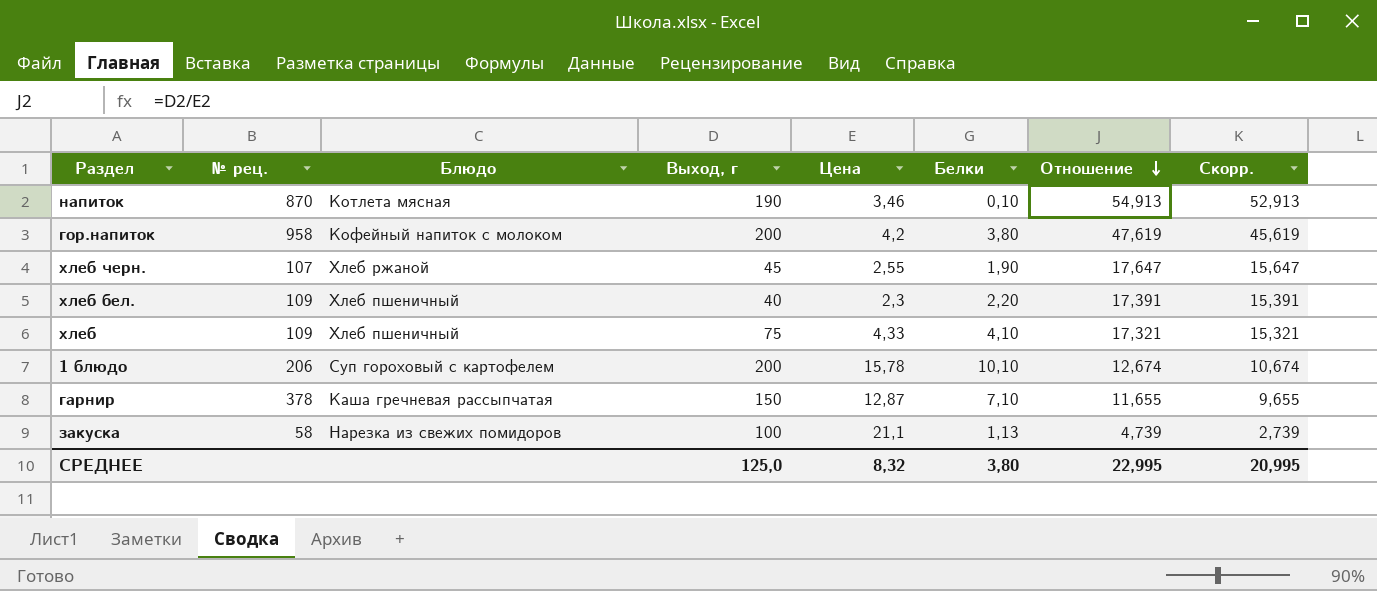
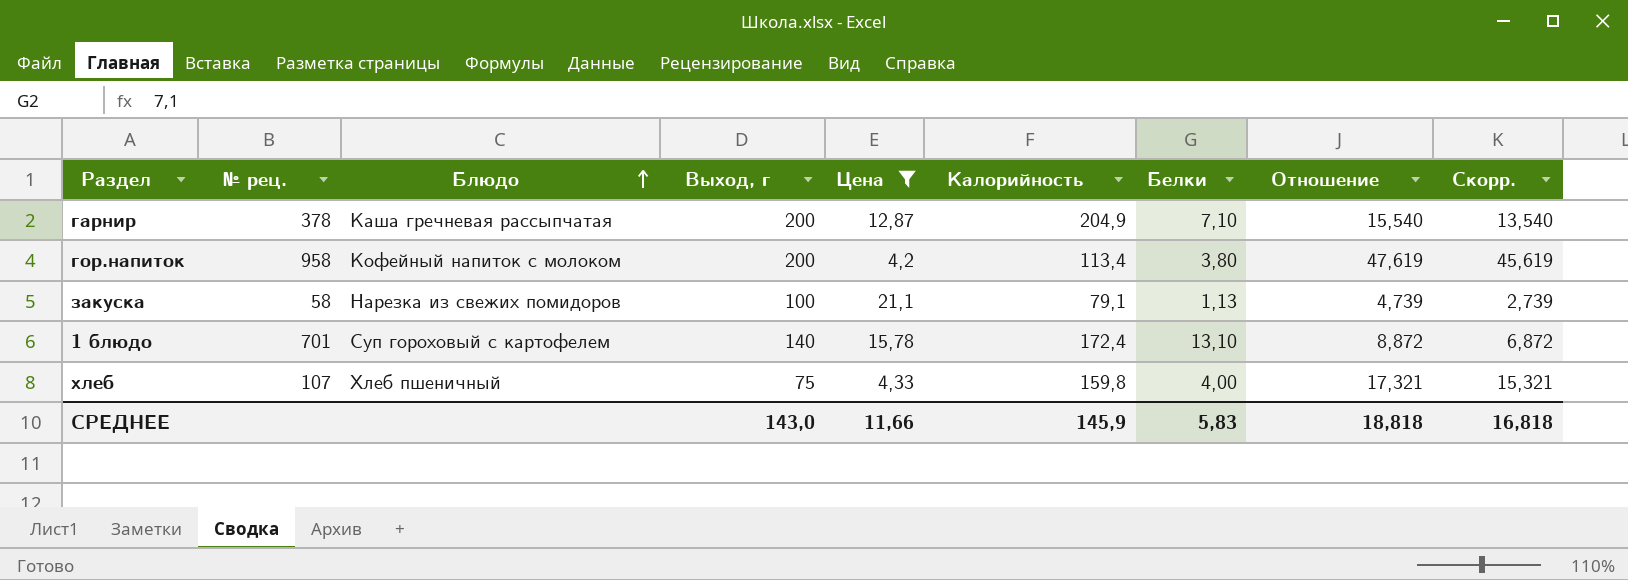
filter: none -> Цена >= 4,2
row order: Отношение descending -> Блюдо ascending
column Калорийность | position: none -> 6
гарнир | Выход, г: 150 -> 200
гарнир | Отношение: 11,655 -> 15,540
гарнир | Скорр.: 9,655 -> 13,540
1 блюдо | № рец.: 206 -> 701
1 блюдо | Выход, г: 200 -> 140
1 блюдо | Белки: 10,10 -> 13,10
1 блюдо | Отношение: 12,674 -> 8,872
1 блюдо | Скорр.: 10,674 -> 6,872
хлеб | № рец.: 109 -> 107
хлеб | Белки: 4,10 -> 4,00
СРЕДНЕЕ | Выход, г: 125,0 -> 143,0
СРЕДНЕЕ | Цена: 8,32 -> 11,66
СРЕДНЕЕ | Белки: 3,80 -> 5,83
СРЕДНЕЕ | Отношение: 22,995 -> 18,818
СРЕДНЕЕ | Скорр.: 20,995 -> 16,818

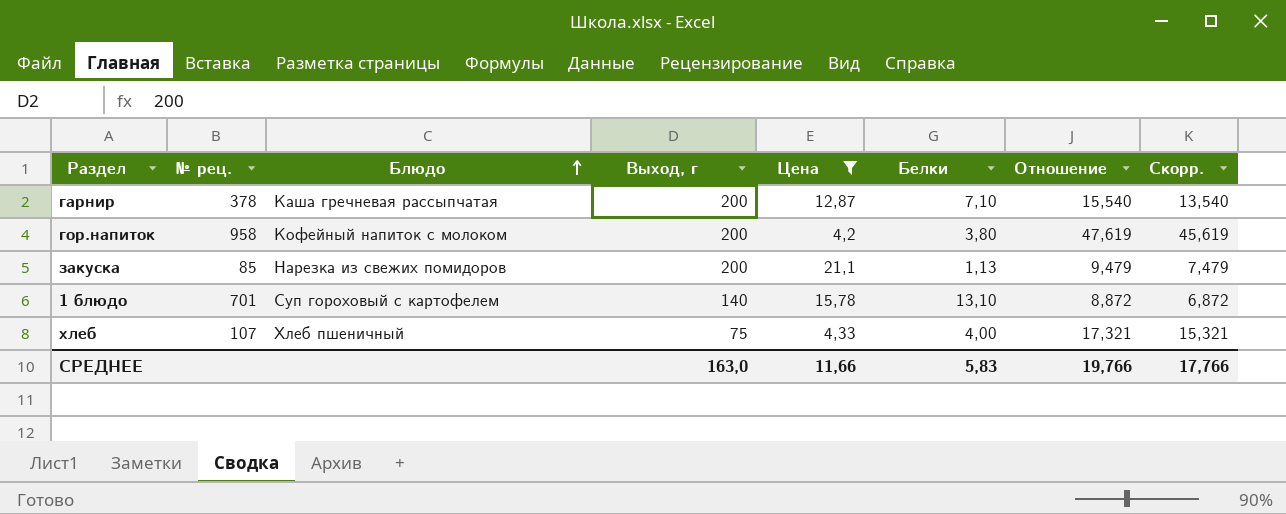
column Калорийность | position: 6 -> none
закуска | № рец.: 58 -> 85
закуска | Выход, г: 100 -> 200
закуска | Отношение: 4,739 -> 9,479
закуска | Скорр.: 2,739 -> 7,479
СРЕДНЕЕ | Выход, г: 143,0 -> 163,0
СРЕДНЕЕ | Отношение: 18,818 -> 19,766
СРЕДНЕЕ | Скорр.: 16,818 -> 17,766

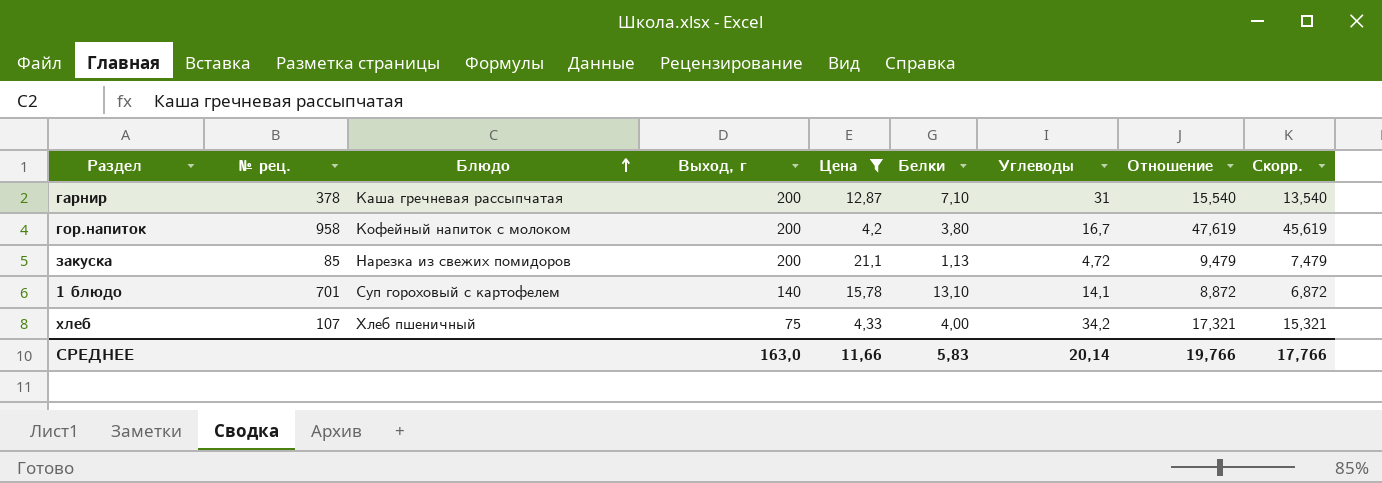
column Углеводы | position: none -> 7

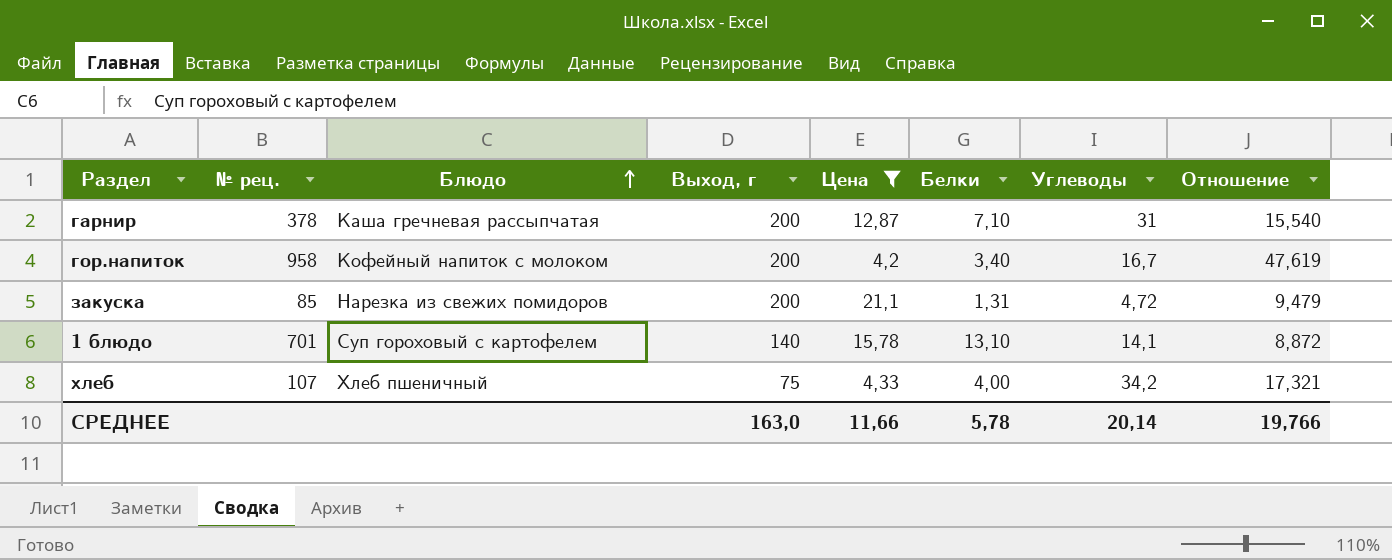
column Скорр. | formula: [Отношение] - 2 -> none
гор.напиток | Белки: 3,80 -> 3,40
закуска | Белки: 1,13 -> 1,31
СРЕДНЕЕ | Белки: 5,83 -> 5,78

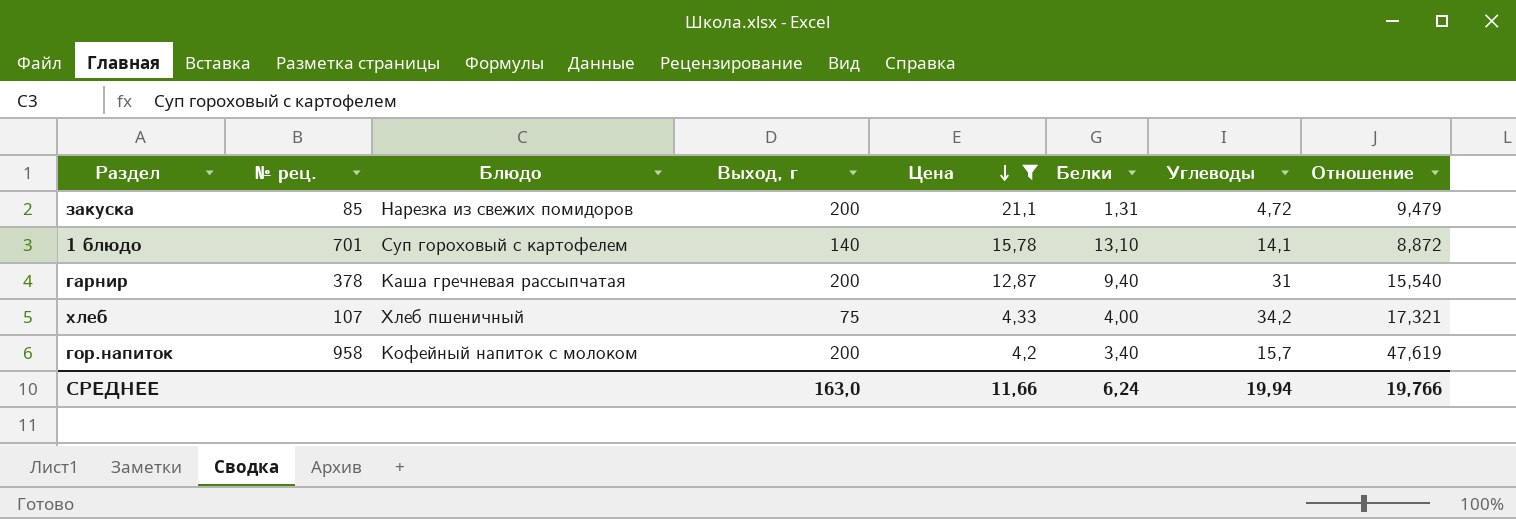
row order: Блюдо ascending -> Цена descending
гарнир | Белки: 7,10 -> 9,40
гор.напиток | Углеводы: 16,7 -> 15,7
СРЕДНЕЕ | Белки: 5,78 -> 6,24
СРЕДНЕЕ | Углеводы: 20,14 -> 19,94

